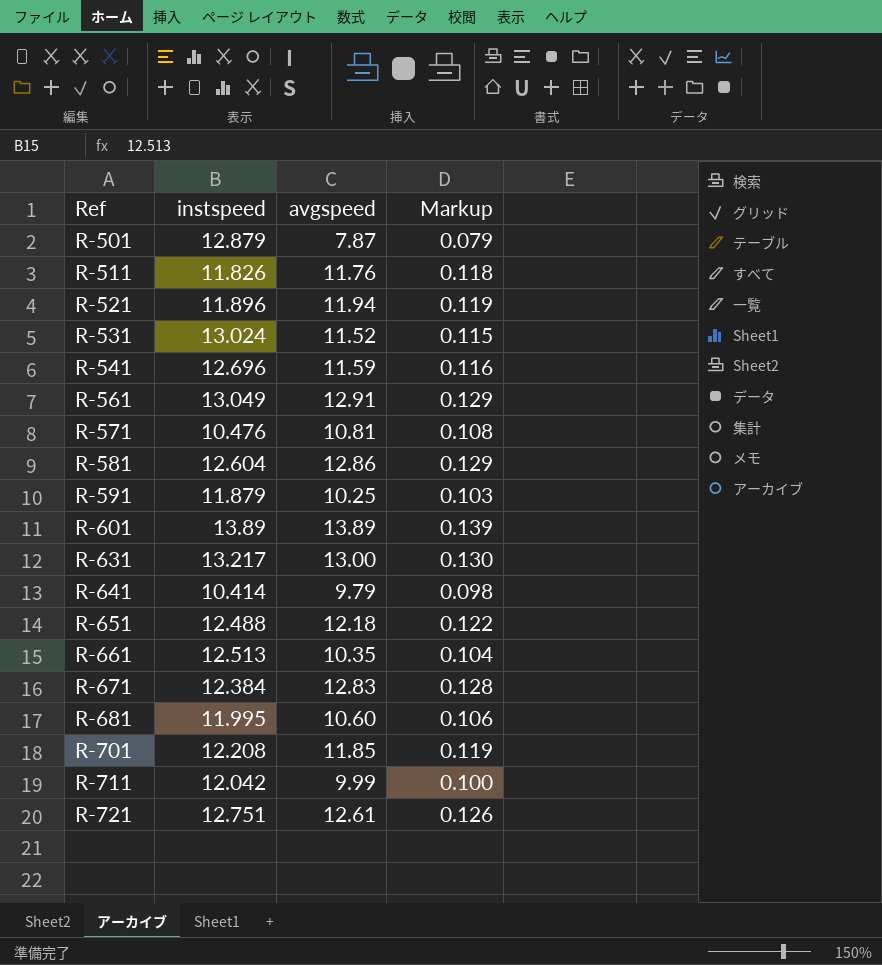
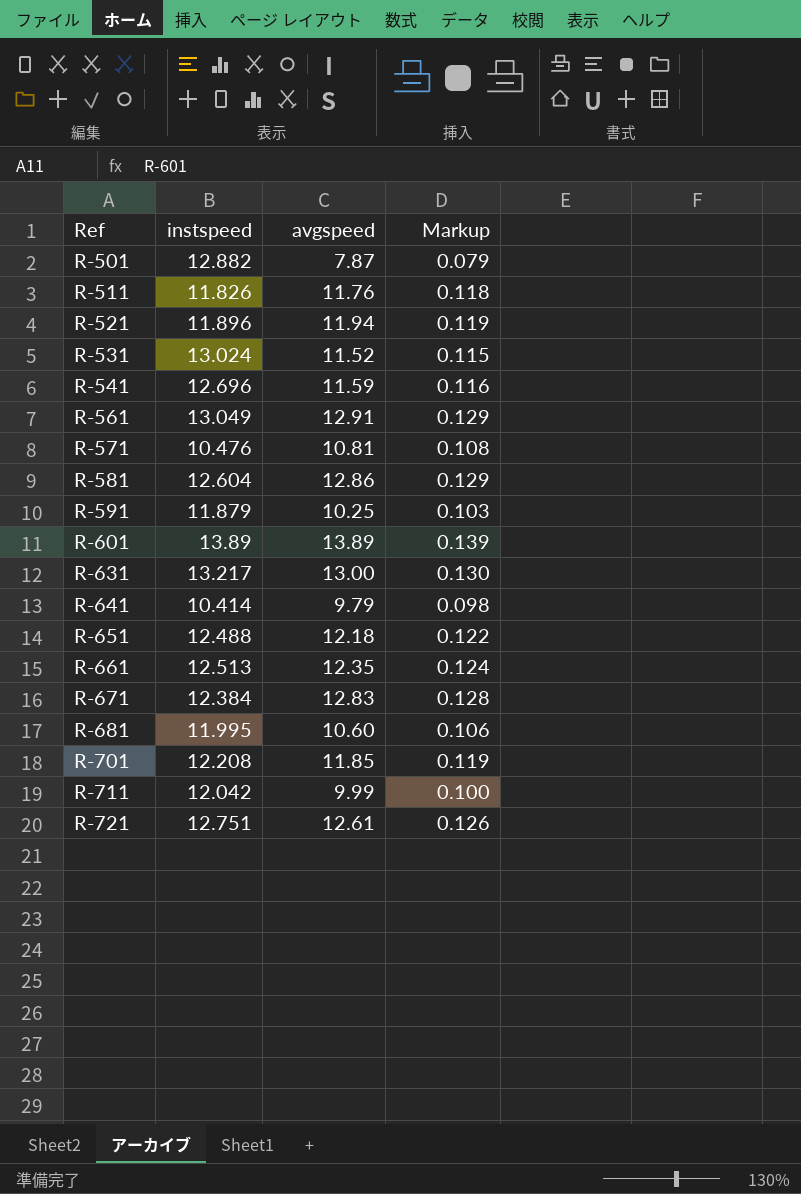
R-501 | instspeed: 12.879 -> 12.882
R-661 | avgspeed: 10.35 -> 12.35
R-661 | Markup: 0.104 -> 0.124

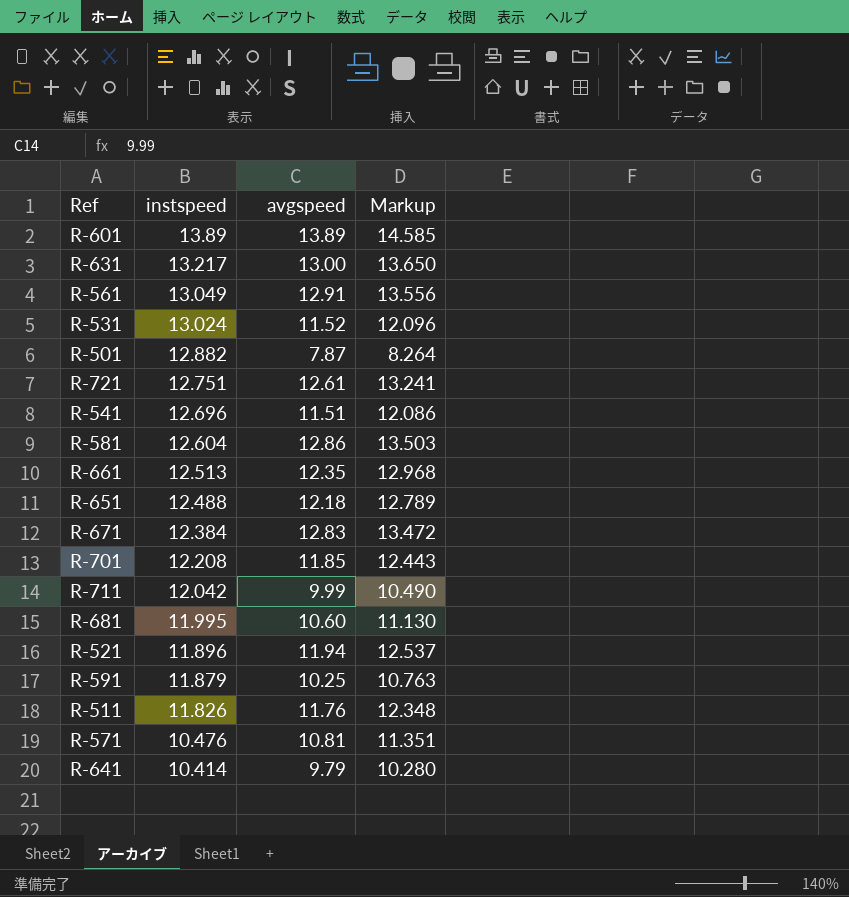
row order: Ref ascending -> instspeed descending
column Markup | formula: [avgspeed] * 0.01 -> [avgspeed] * 1.05
R-541 | avgspeed: 11.59 -> 11.51

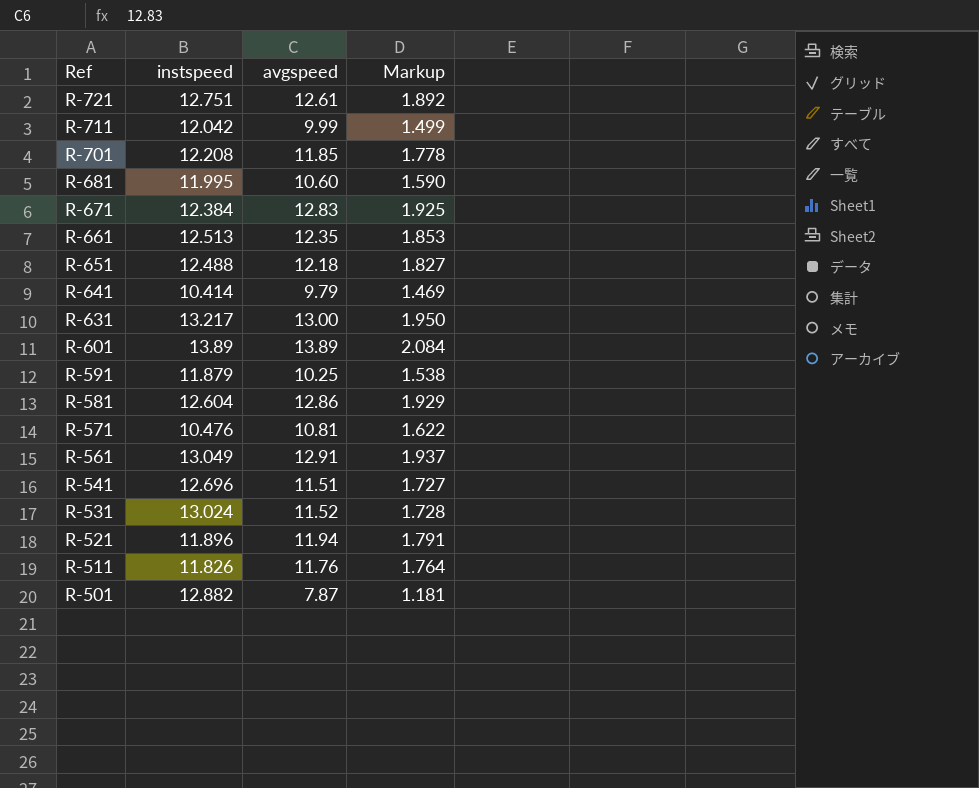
row order: instspeed descending -> Ref descending
column Markup | formula: [avgspeed] * 1.05 -> [avgspeed] * 0.15

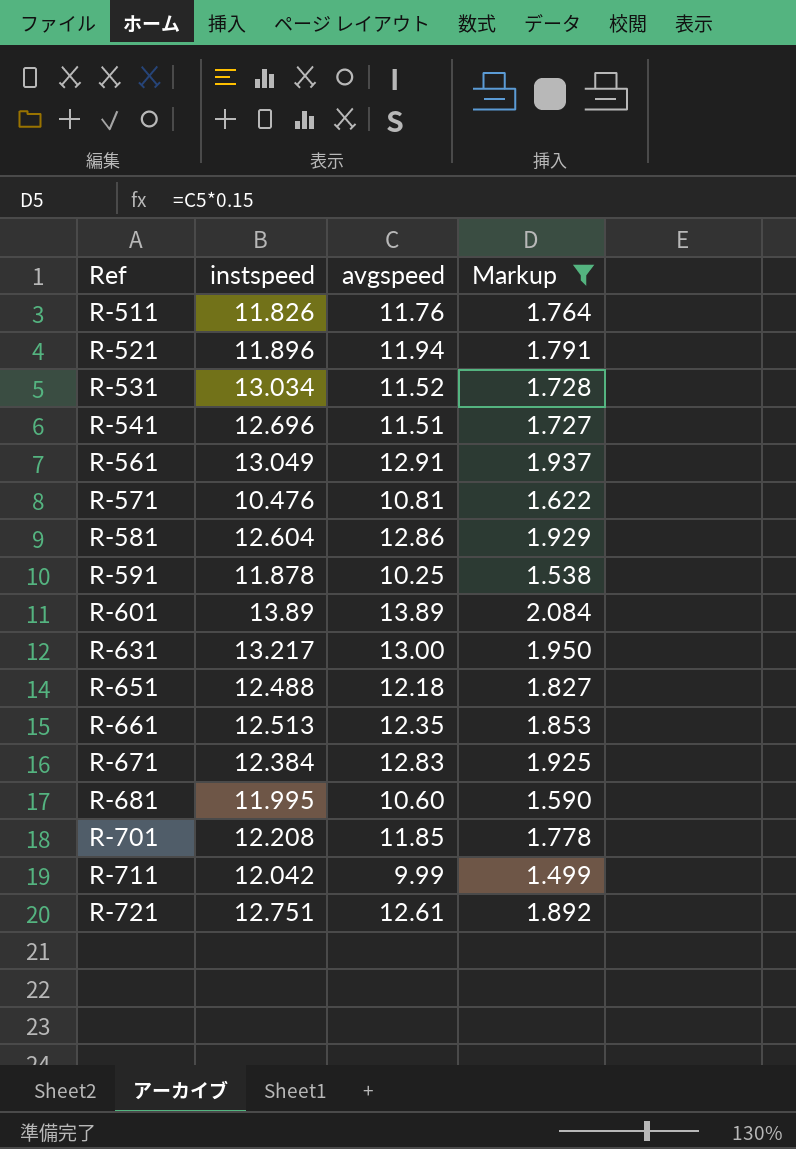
filter: none -> Markup >= 1.499
row order: Ref descending -> Ref ascending
R-531 | instspeed: 13.024 -> 13.034
R-591 | instspeed: 11.879 -> 11.878

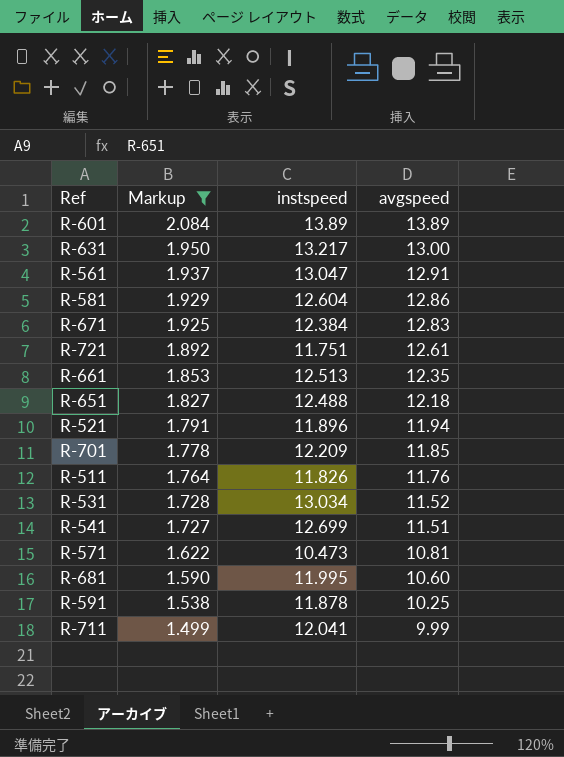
row order: Ref ascending -> Markup descending
column Markup | position: 4 -> 2
R-561 | instspeed: 13.049 -> 13.047
R-721 | instspeed: 12.751 -> 11.751
R-701 | instspeed: 12.208 -> 12.209
R-541 | instspeed: 12.696 -> 12.699
R-571 | instspeed: 10.476 -> 10.473
R-711 | instspeed: 12.042 -> 12.041

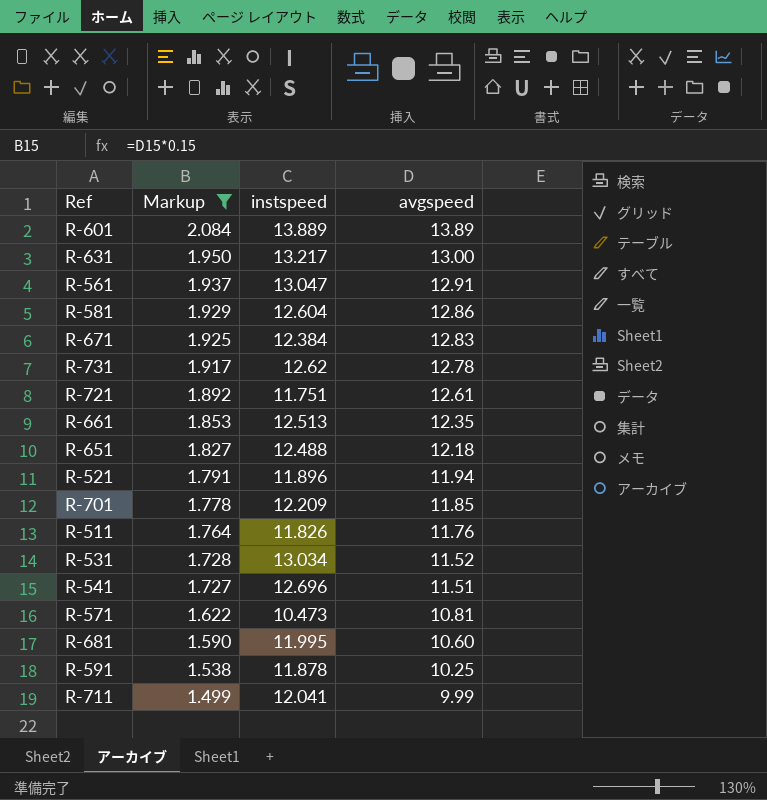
R-601 | instspeed: 13.89 -> 13.889
row R-731: none -> 1.917 | 12.62 | 12.78
R-541 | instspeed: 12.699 -> 12.696

